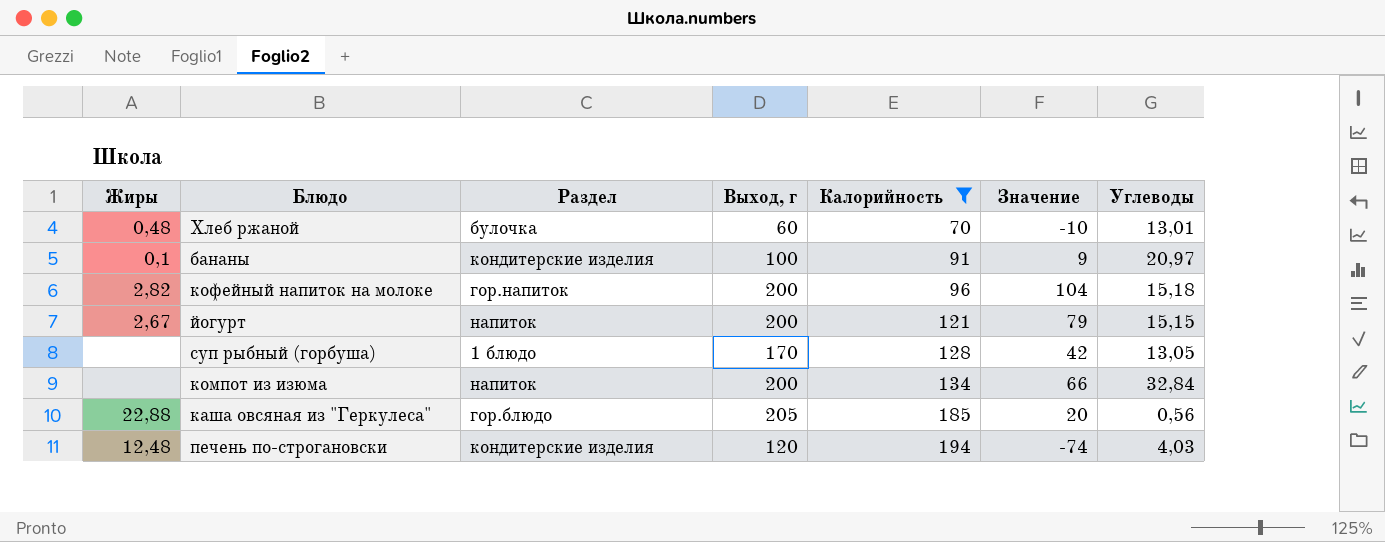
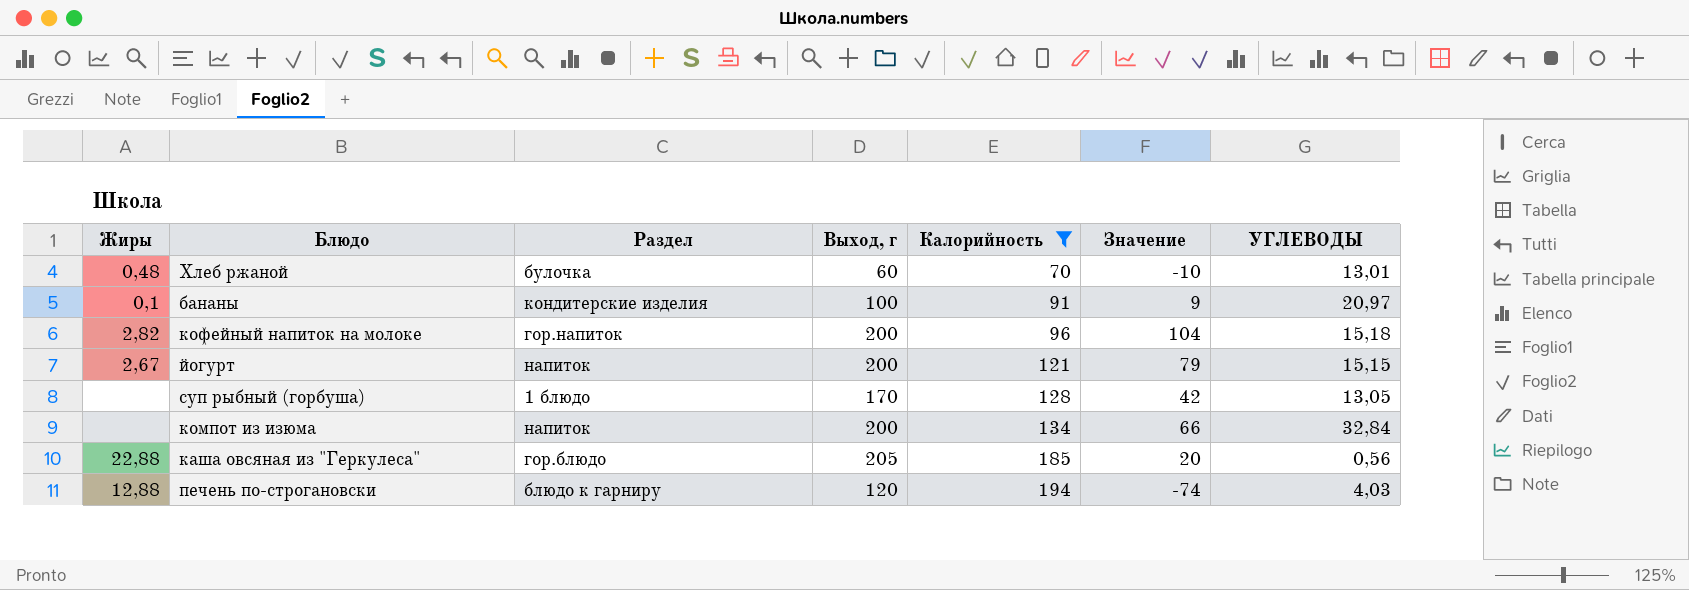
column name: Углеводы -> УГЛЕВОДЫ
печень по-строгановски | Жиры: 12,48 -> 12,88
печень по-строгановски | Раздел: кондитерские изделия -> блюдо к гарниру

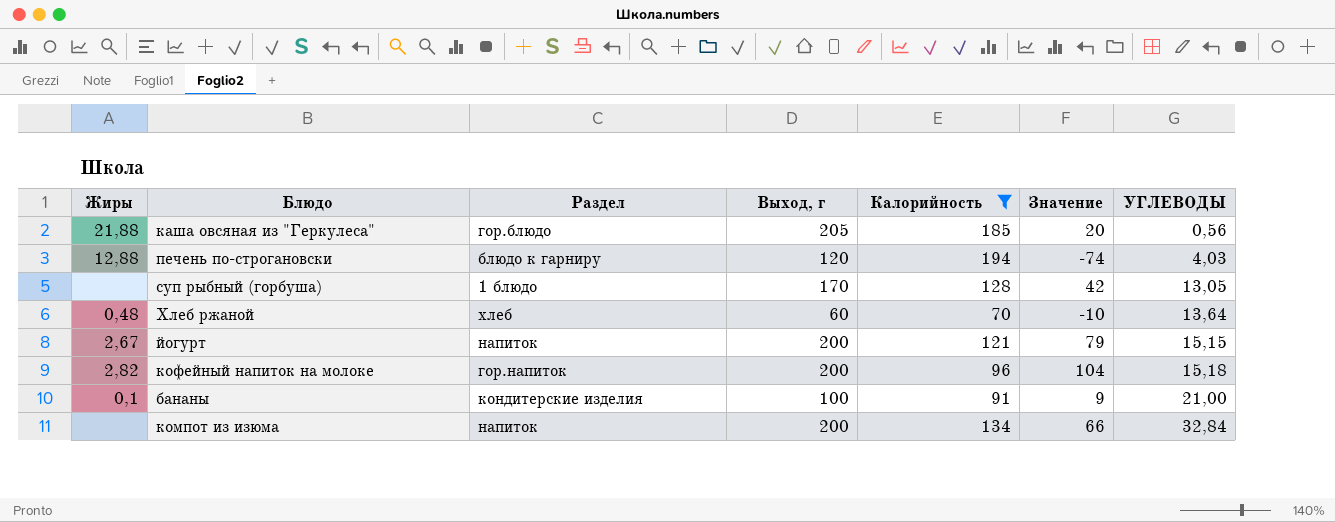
row order: Калорийность ascending -> УГЛЕВОДЫ ascending
каша овсяная из "Геркулеса" | Жиры: 22,88 -> 21,88
Хлеб ржаной | Раздел: булочка -> хлеб
Хлеб ржаной | УГЛЕВОДЫ: 13,01 -> 13,64
бананы | УГЛЕВОДЫ: 20,97 -> 21,00

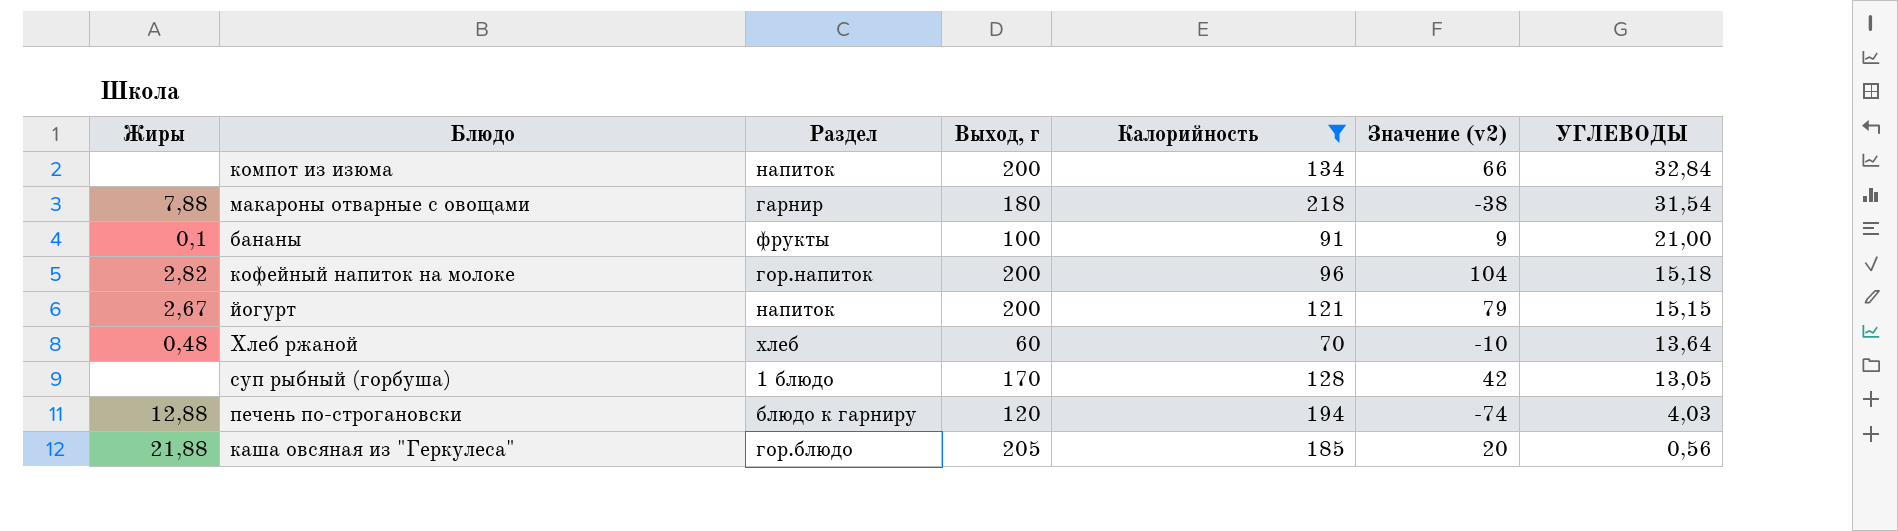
row order: УГЛЕВОДЫ ascending -> УГЛЕВОДЫ descending
column name: Значение -> Значение (v2)
row макароны отварные с овощами: none -> 7,88 | гарнир | 180 | 218 | -38 | 31,54
бананы | Раздел: кондитерские изделия -> фрукты

